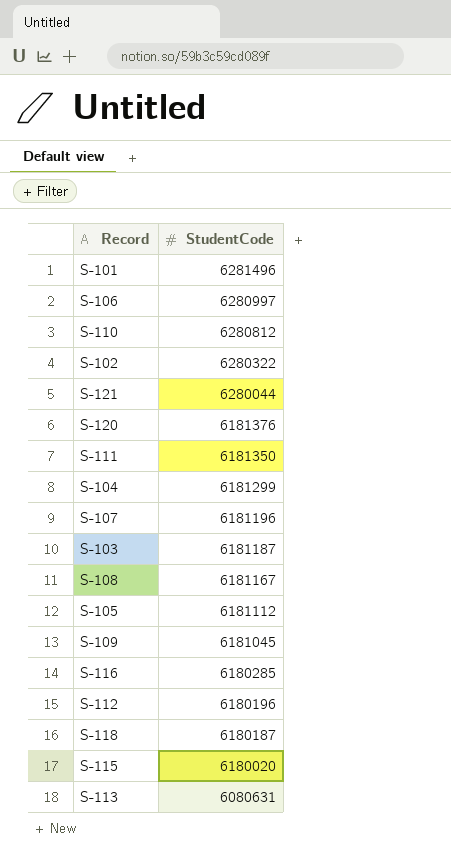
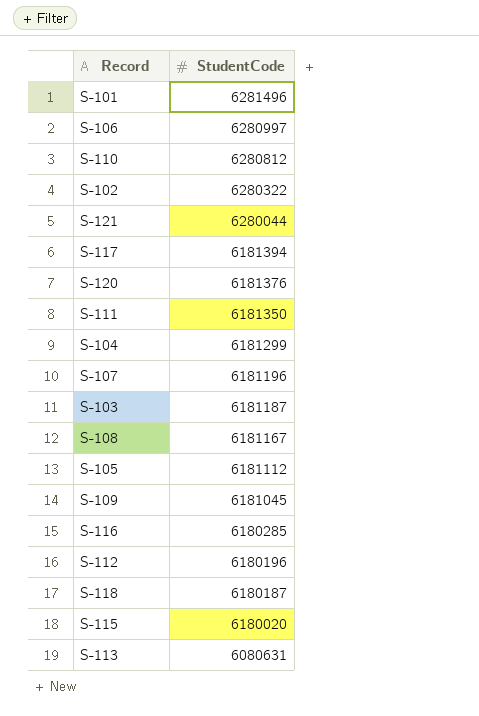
row S-117: none -> 6181394

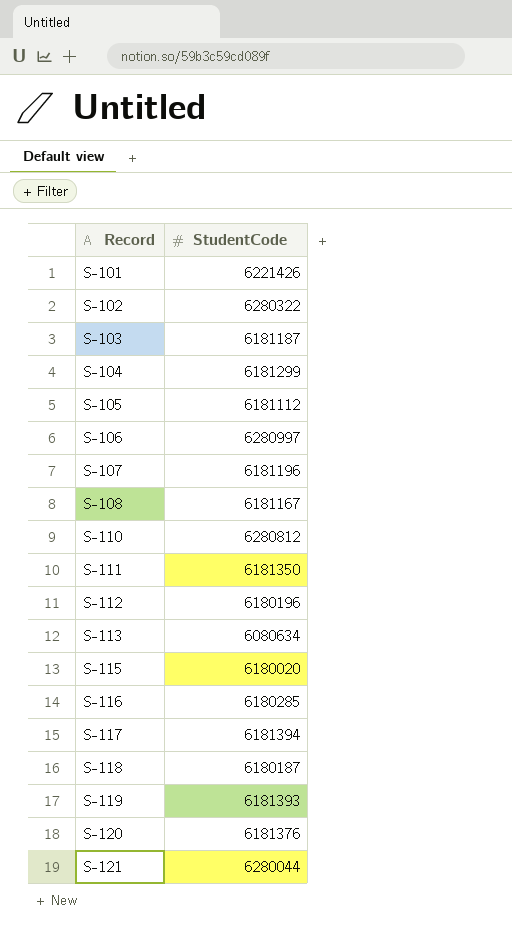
row order: StudentCode descending -> Record ascending
row S-109: 6181045 -> none
S-101 | StudentCode: 6281496 -> 6221426
S-113 | StudentCode: 6080631 -> 6080634
row S-119: none -> 6181393

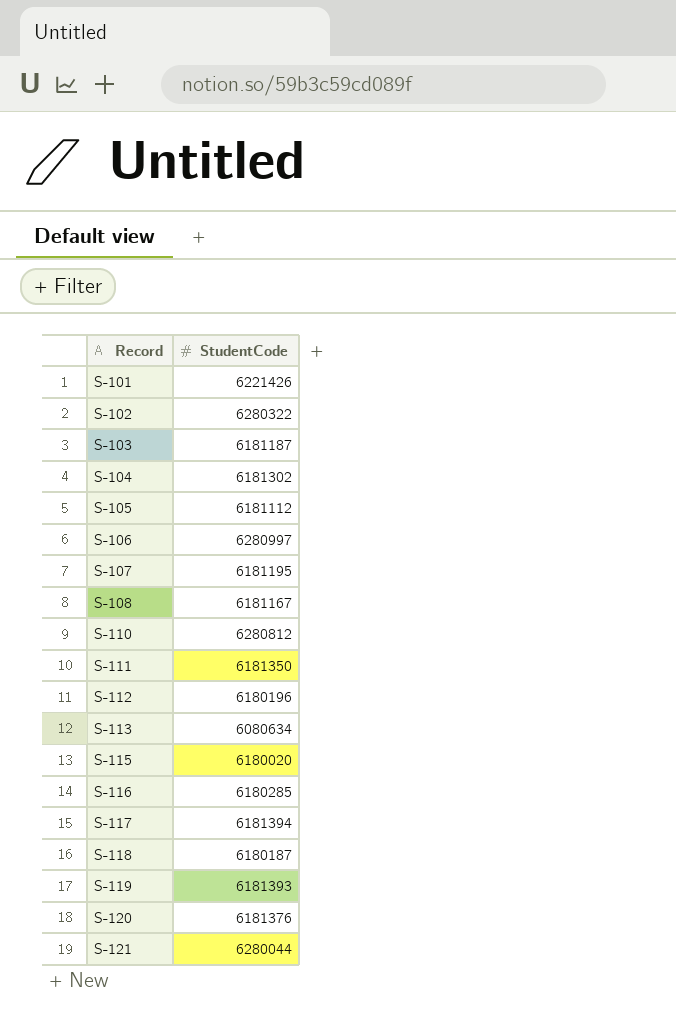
S-104 | StudentCode: 6181299 -> 6181302
S-107 | StudentCode: 6181196 -> 6181195

